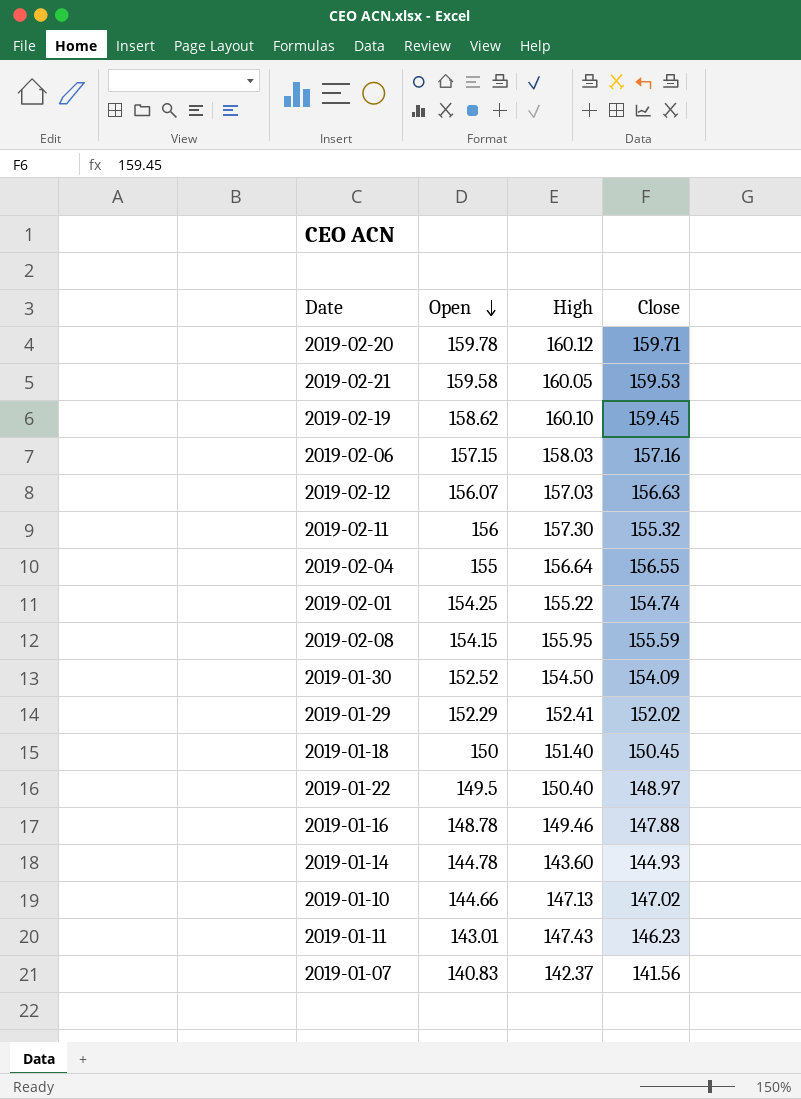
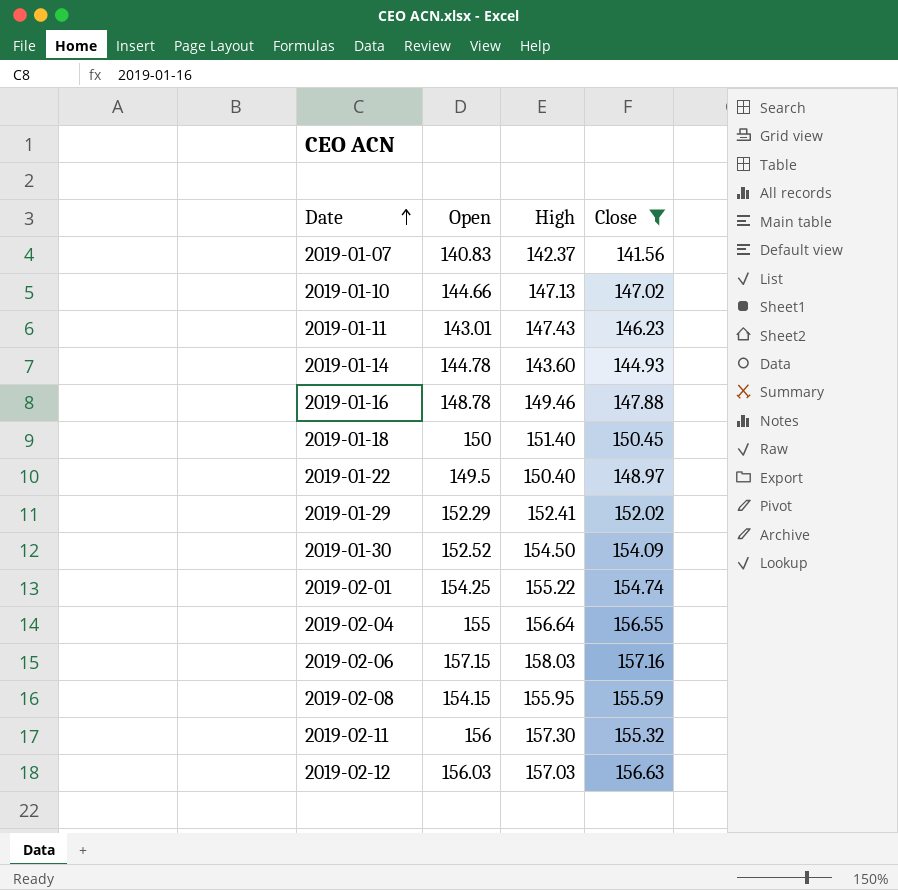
filter: none -> Close <= 157.16
row order: Open descending -> Date ascending
2019-02-12 | Open: 156.07 -> 156.03

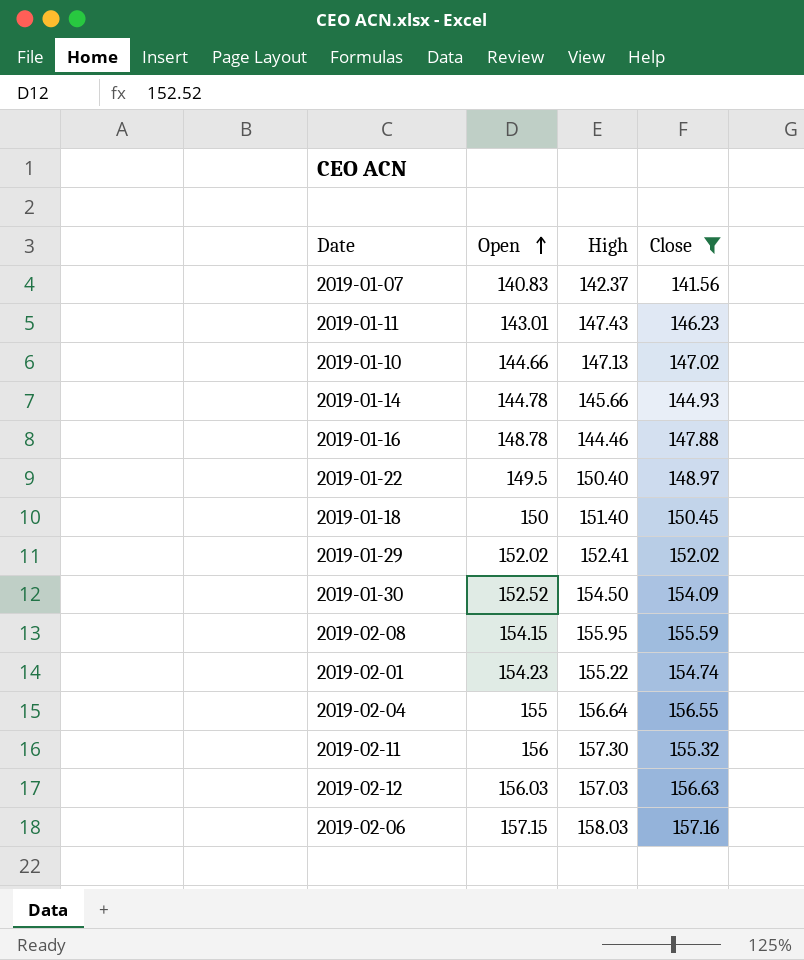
row order: Date ascending -> Open ascending
2019-01-14 | High: 143.60 -> 145.66
2019-01-16 | High: 149.46 -> 144.46
2019-01-29 | Open: 152.29 -> 152.02
2019-02-01 | Open: 154.25 -> 154.23

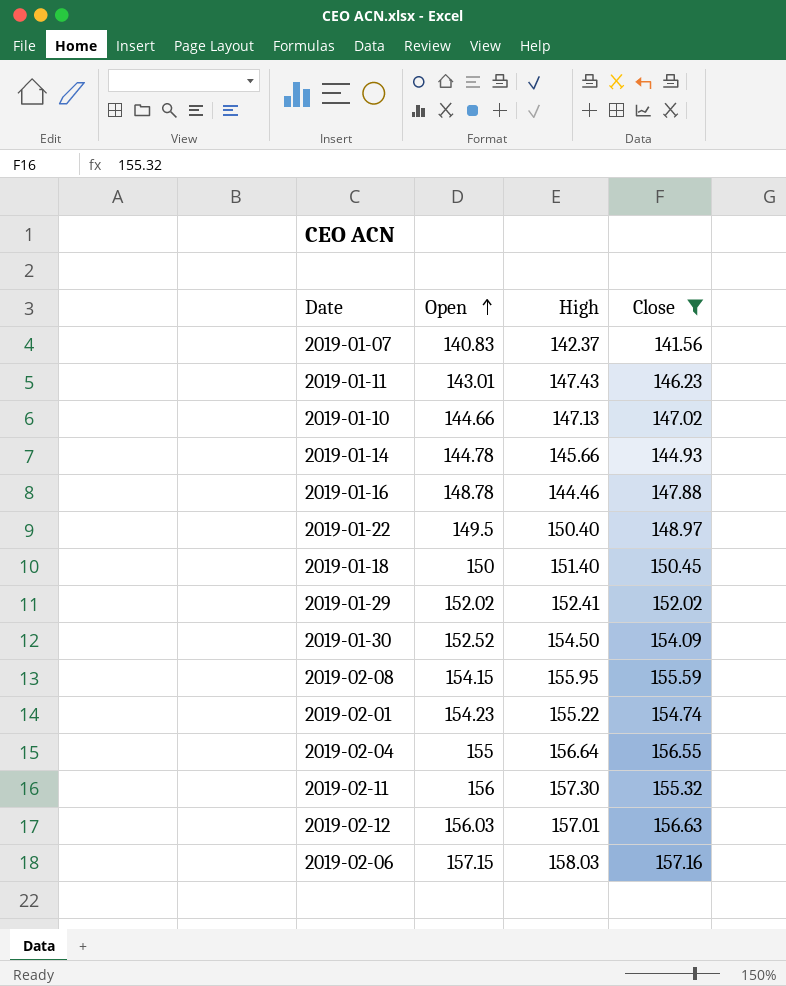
2019-02-12 | High: 157.03 -> 157.01

